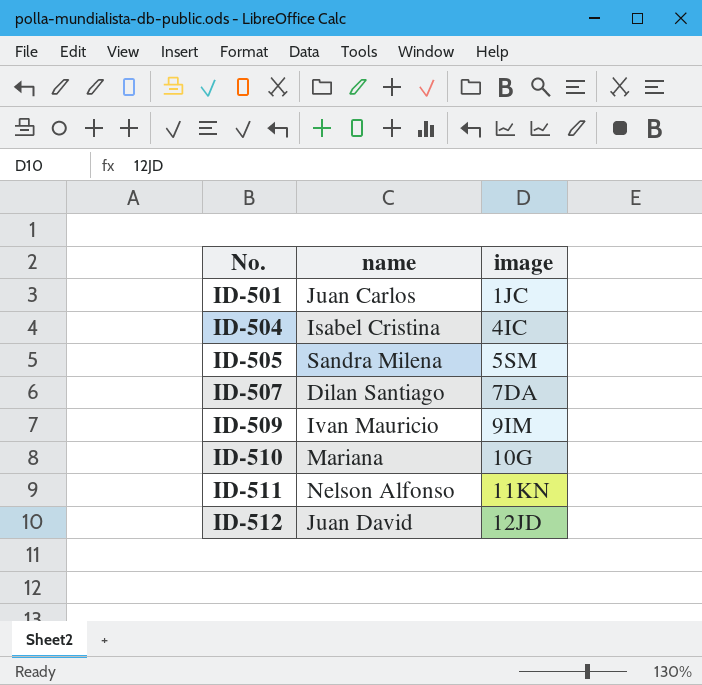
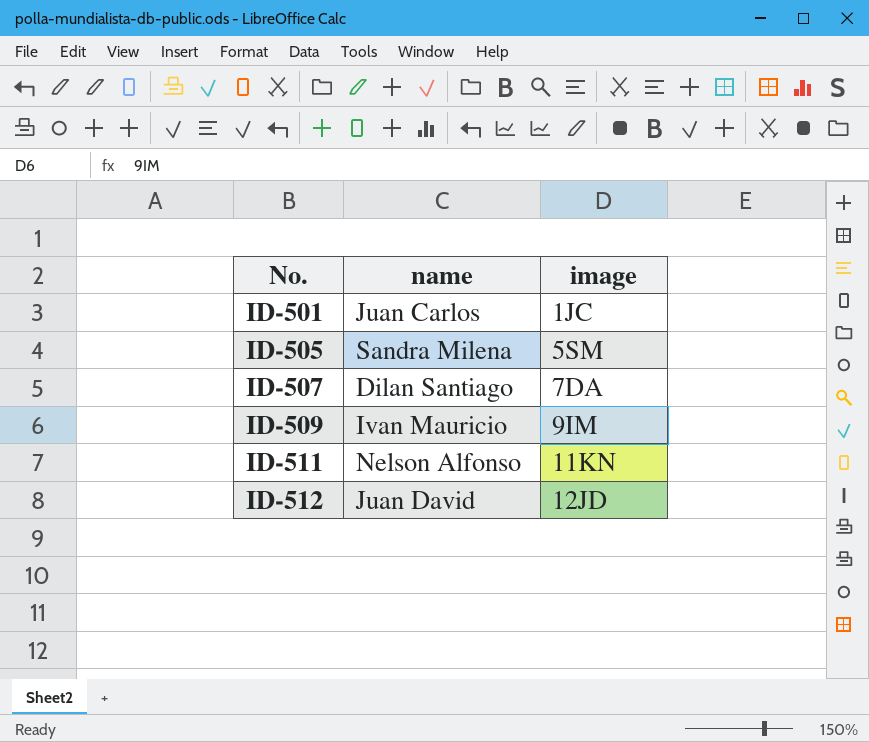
row ID-504: Isabel Cristina | 4IC -> none
row ID-510: Mariana | 10G -> none

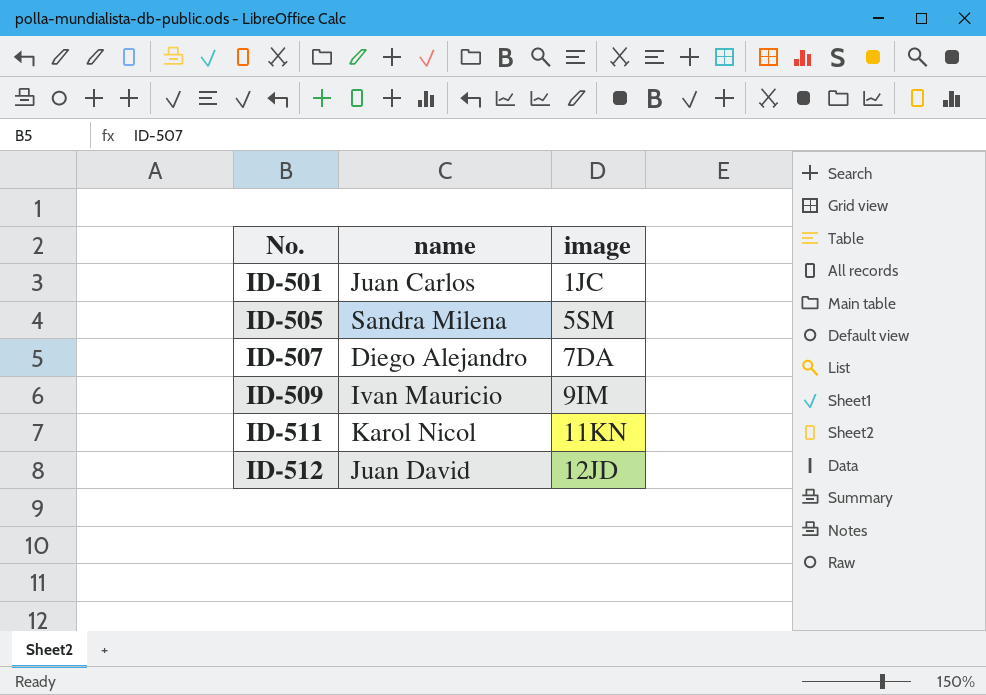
ID-507 | name: Dilan Santiago -> Diego Alejandro
ID-511 | name: Nelson Alfonso -> Karol Nicol

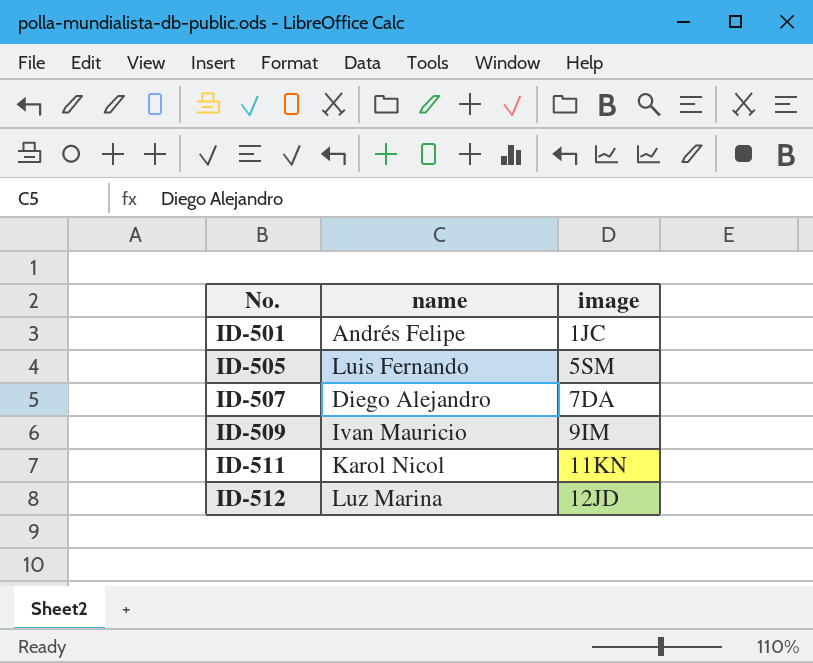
ID-501 | name: Juan Carlos -> Andrés Felipe
ID-505 | name: Sandra Milena -> Luis Fernando
ID-512 | name: Juan David -> Luz Marina

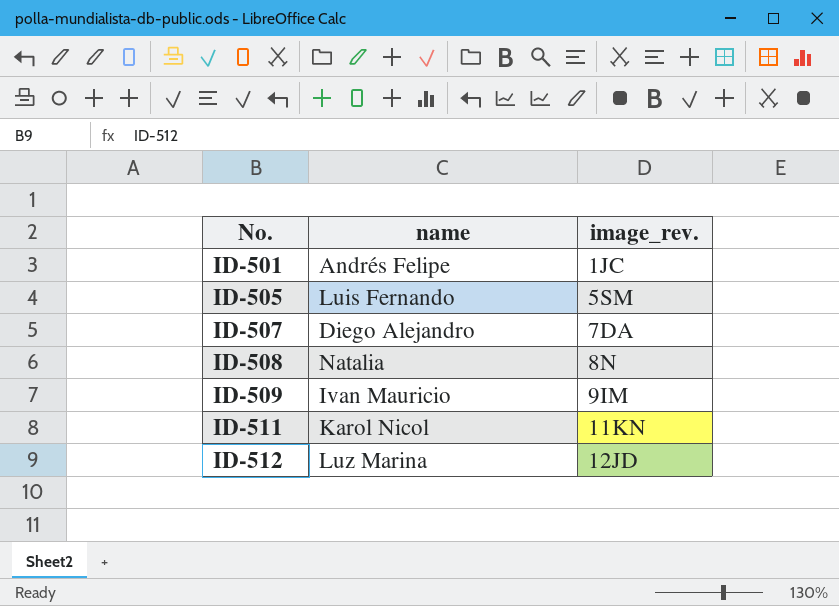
column name: image -> image_rev.
row ID-508: none -> Natalia | 8N

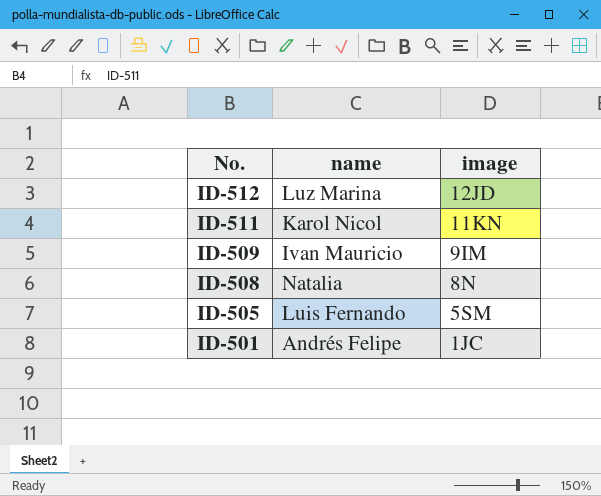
row order: No. ascending -> No. descending
column name: image_rev. -> image
row ID-507: Diego Alejandro | 7DA -> none

